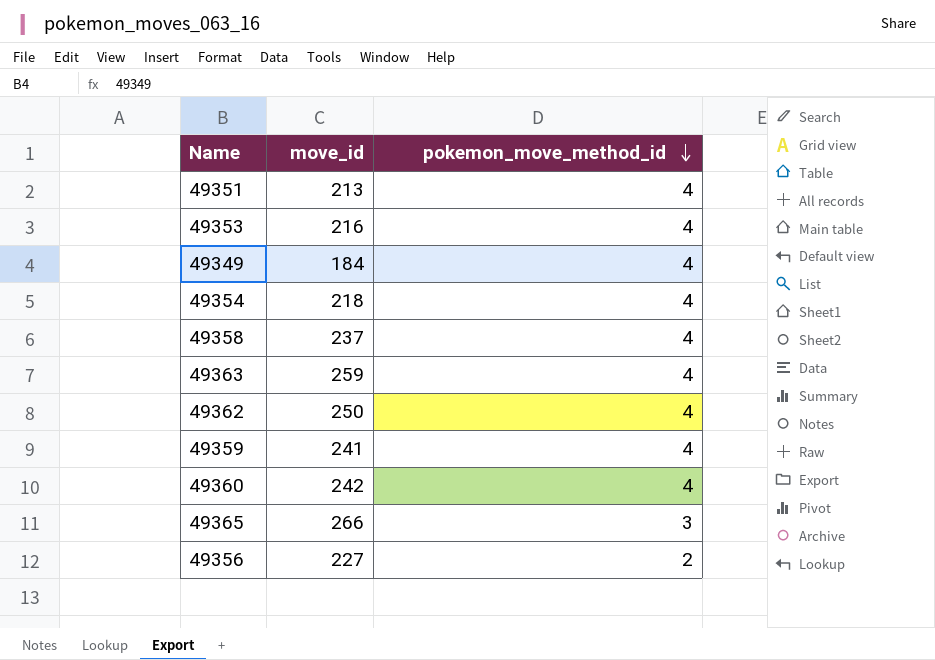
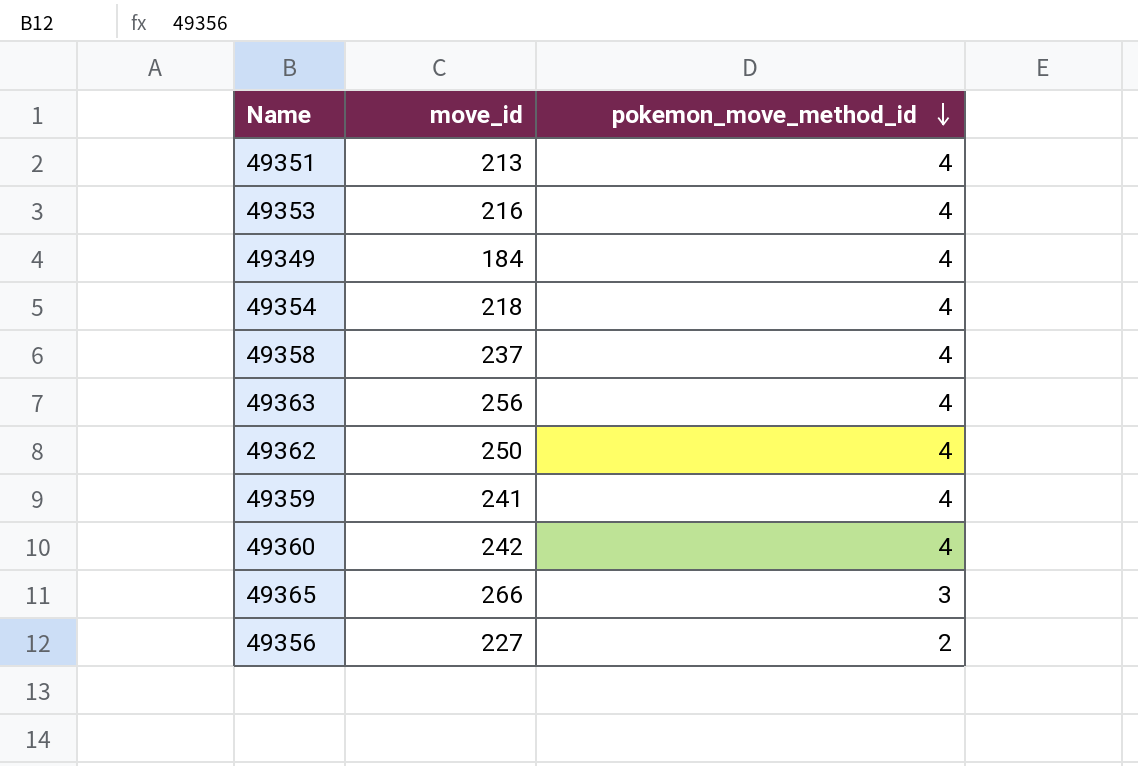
49363 | move_id: 259 -> 256

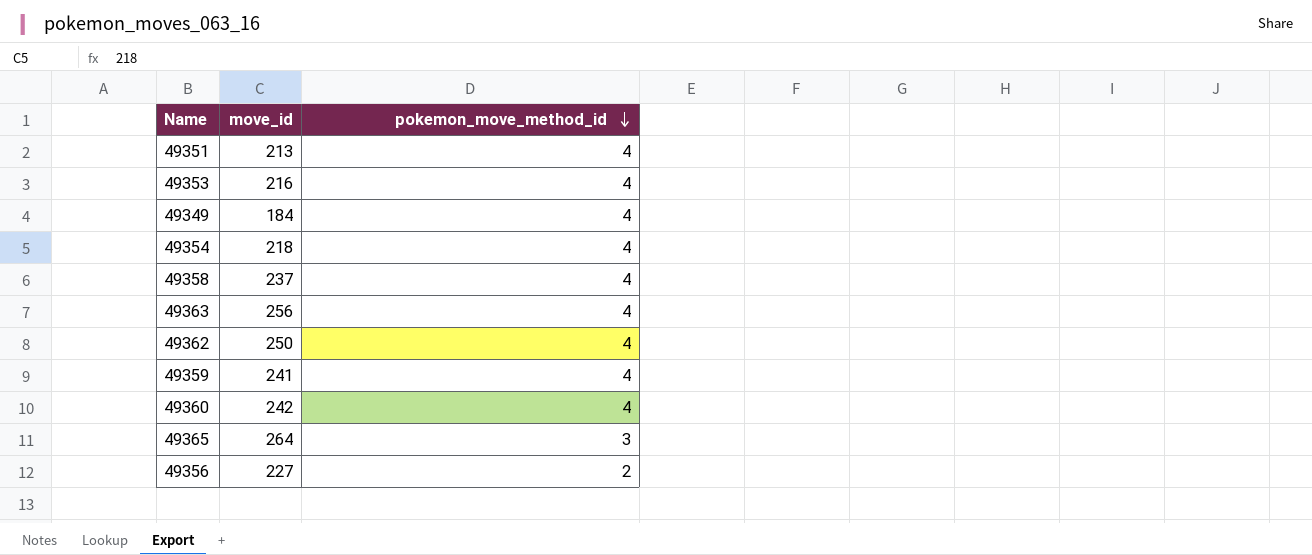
49365 | move_id: 266 -> 264

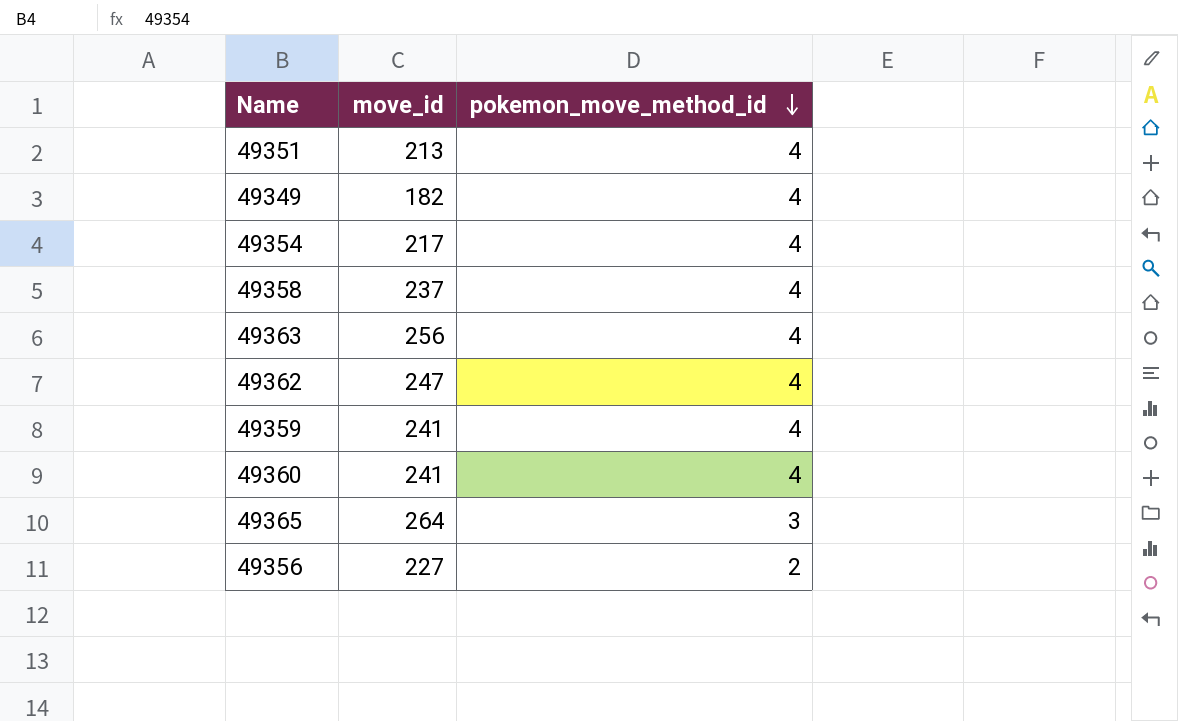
row 49353: 216 | 4 -> none
49349 | move_id: 184 -> 182
49354 | move_id: 218 -> 217
49362 | move_id: 250 -> 247
49360 | move_id: 242 -> 241

